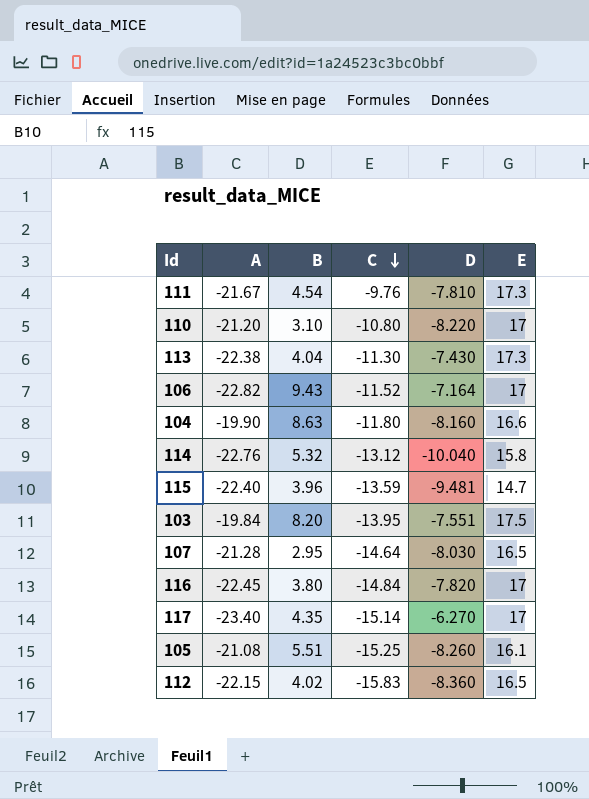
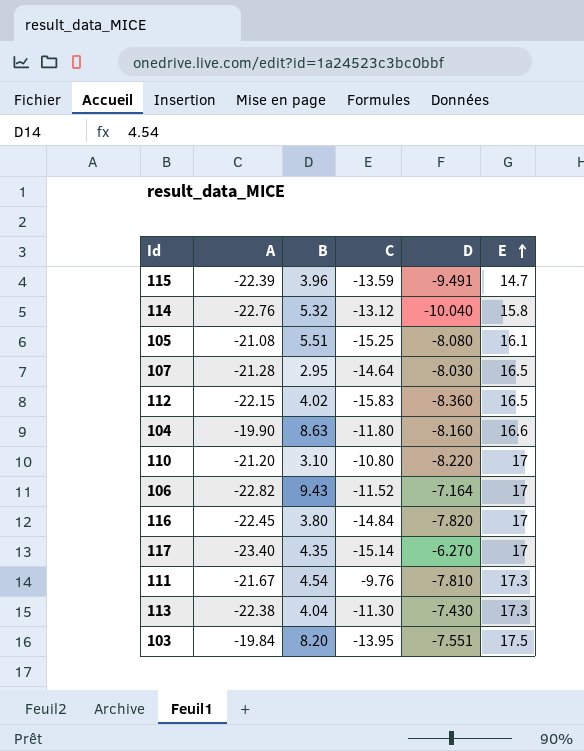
row order: C descending -> E ascending
115 | A: -22.40 -> -22.39
115 | D: -9.481 -> -9.491
105 | D: -8.260 -> -8.080

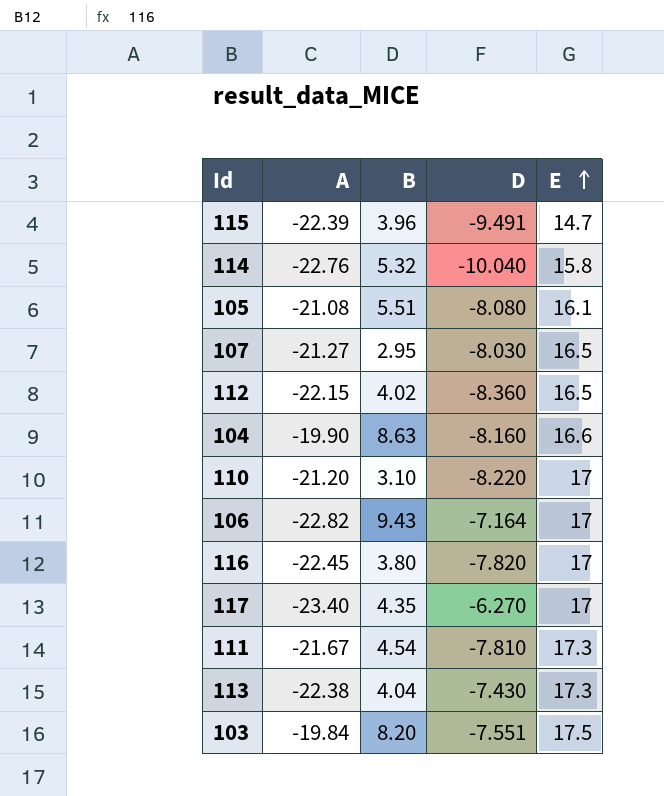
column C | position: 4 -> none
107 | A: -21.28 -> -21.27

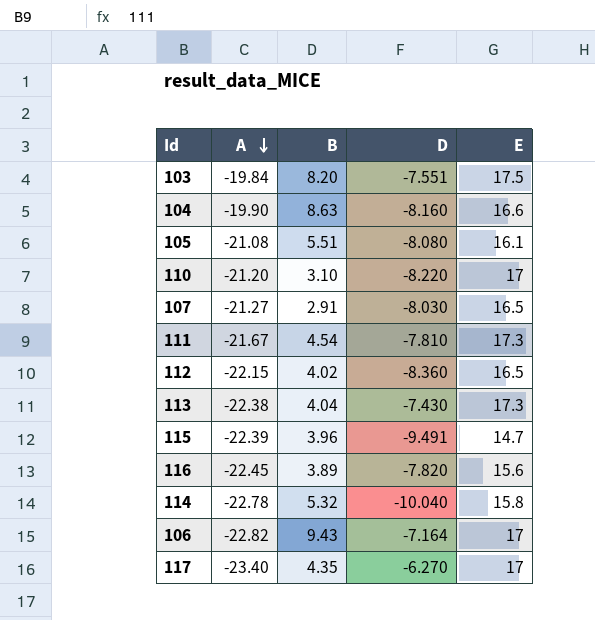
row order: E ascending -> A descending
107 | B: 2.95 -> 2.91
116 | B: 3.80 -> 3.89
116 | E: 17 -> 15.6
114 | A: -22.76 -> -22.78

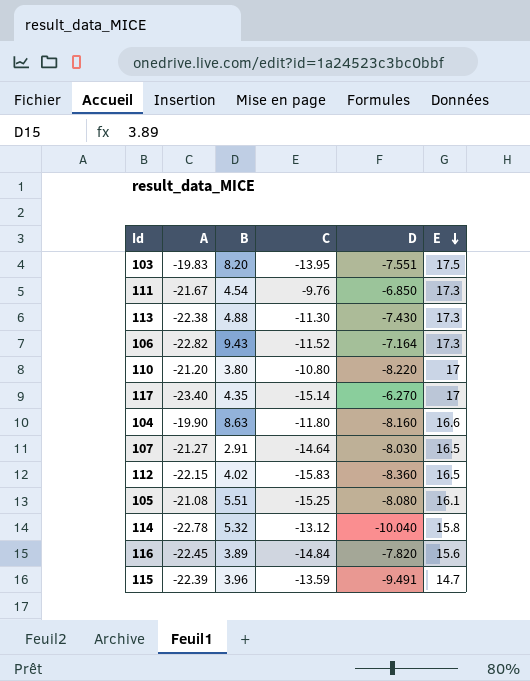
row order: A descending -> E descending
column C | position: none -> 4
103 | A: -19.84 -> -19.83
111 | D: -7.810 -> -6.850
113 | B: 4.04 -> 4.88
106 | E: 17 -> 17.3
110 | B: 3.10 -> 3.80

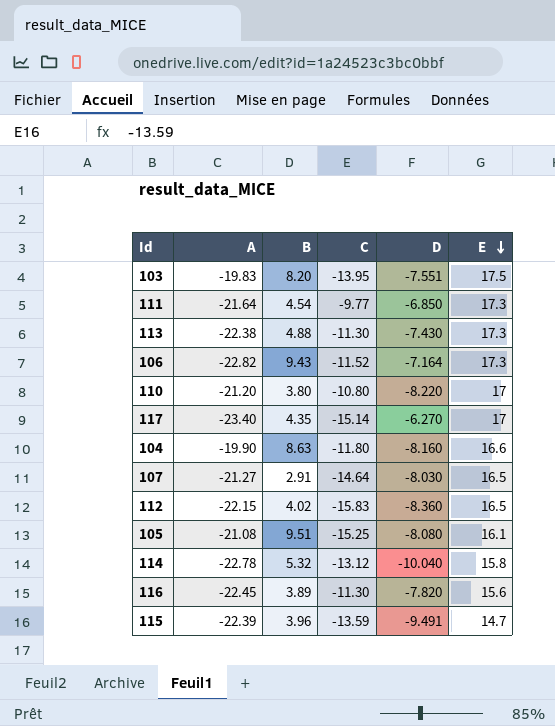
111 | A: -21.67 -> -21.64
111 | C: -9.76 -> -9.77
105 | B: 5.51 -> 9.51
116 | C: -14.84 -> -11.30

